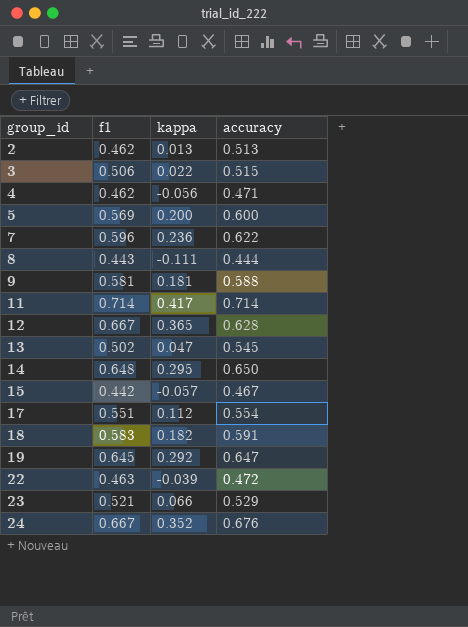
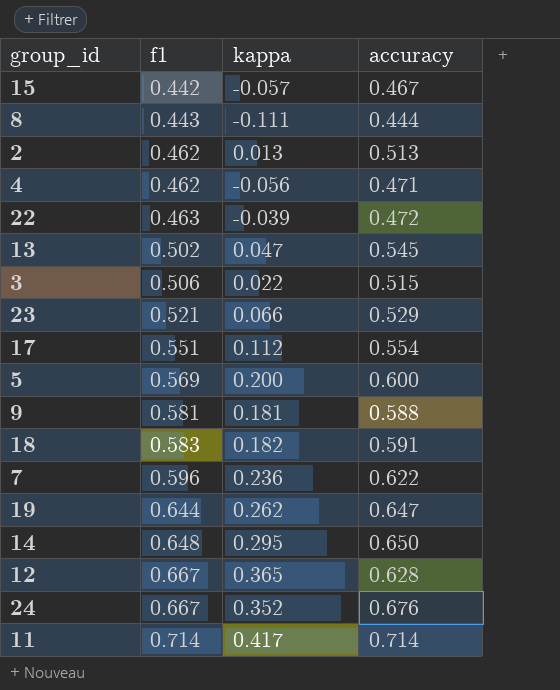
row order: group_id ascending -> f1 ascending
19 | f1: 0.645 -> 0.644
19 | kappa: 0.292 -> 0.262

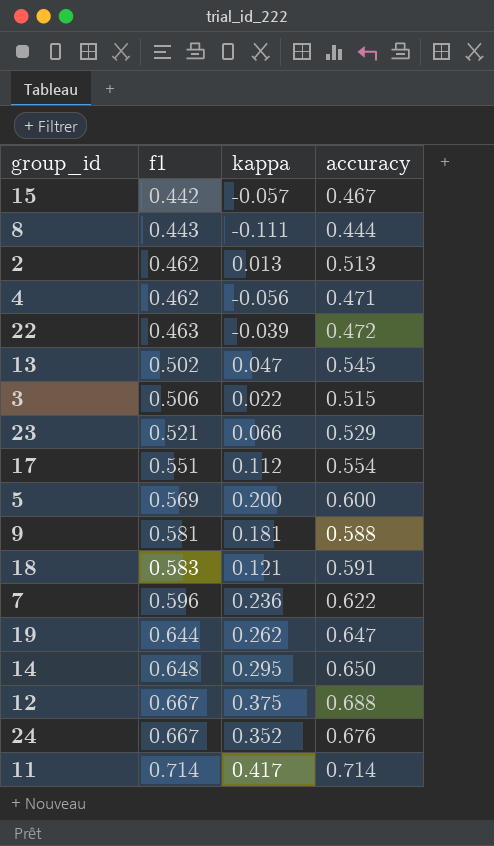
18 | kappa: 0.182 -> 0.121
12 | kappa: 0.365 -> 0.375
12 | accuracy: 0.628 -> 0.688

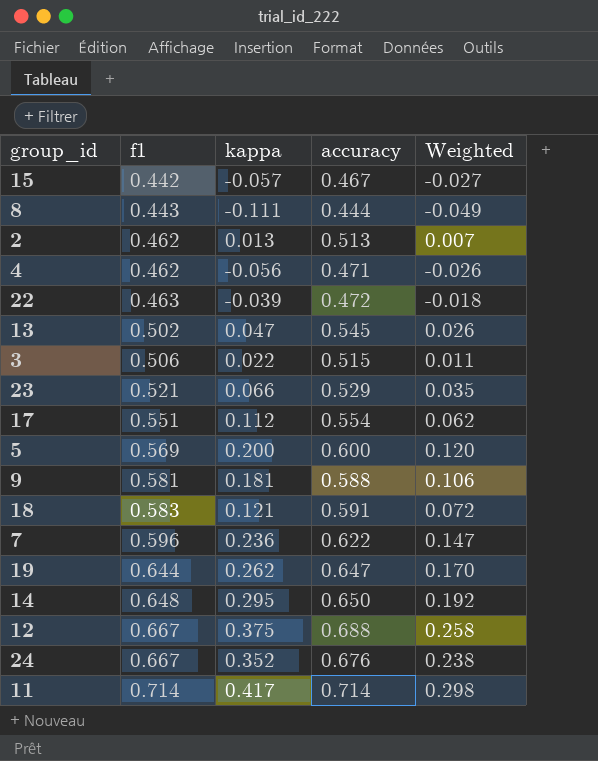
column Weighted | formula: none -> [kappa] * [accuracy]

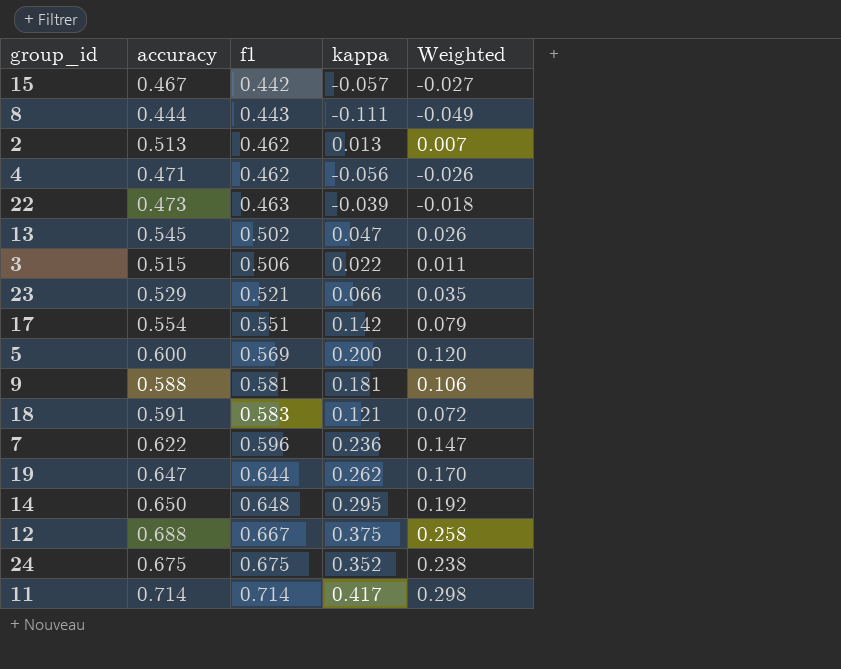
column accuracy | position: 4 -> 2
22 | accuracy: 0.472 -> 0.473
17 | kappa: 0.112 -> 0.142
17 | Weighted: 0.062 -> 0.079
24 | accuracy: 0.676 -> 0.675
24 | f1: 0.667 -> 0.675

